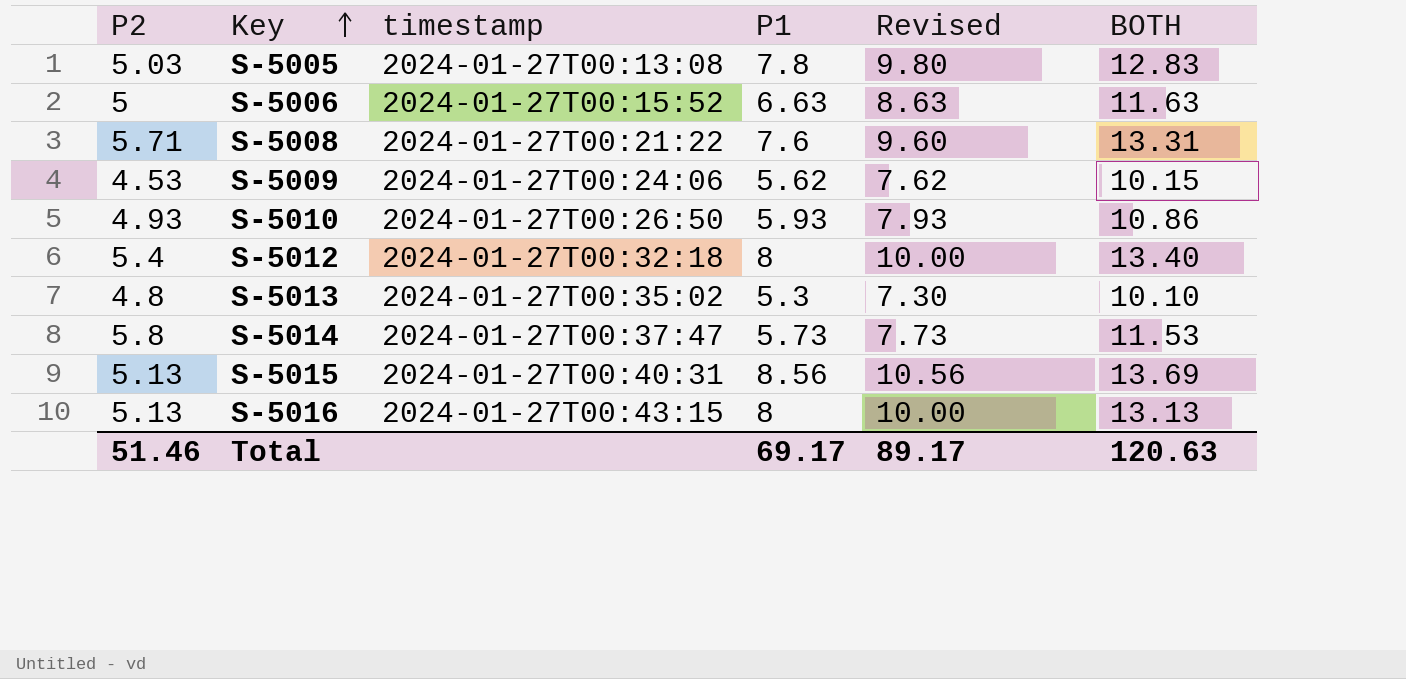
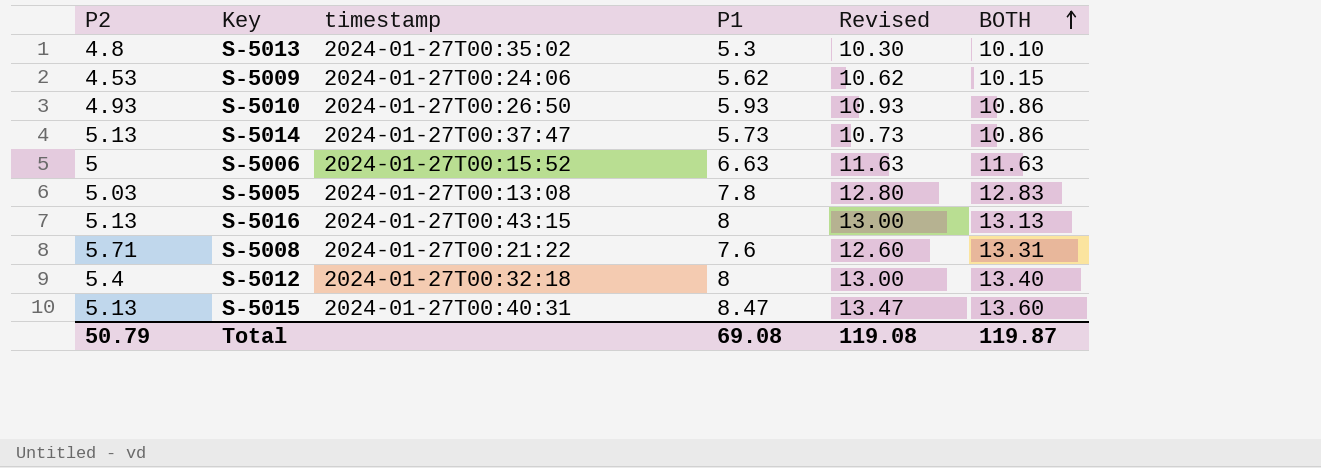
row order: Key ascending -> BOTH ascending
column Revised | formula: [P1] + 2 -> [P1] + 5
S-5014 | P2: 5.8 -> 5.13
S-5014 | BOTH: 11.53 -> 10.86
S-5015 | P1: 8.56 -> 8.47
S-5015 | BOTH: 13.69 -> 13.60
Total | P2: 51.46 -> 50.79
Total | P1: 69.17 -> 69.08
Total | Revised: 89.17 -> 119.08
Total | BOTH: 120.63 -> 119.87

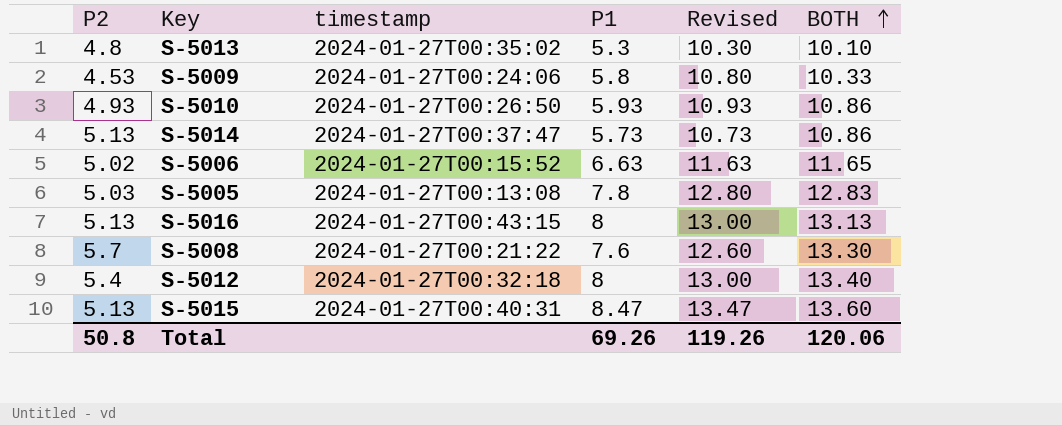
S-5009 | P1: 5.62 -> 5.8
S-5009 | Revised: 10.62 -> 10.80
S-5009 | BOTH: 10.15 -> 10.33
S-5006 | P2: 5 -> 5.02
S-5006 | BOTH: 11.63 -> 11.65
S-5008 | P2: 5.71 -> 5.7
S-5008 | BOTH: 13.31 -> 13.30
Total | P2: 50.79 -> 50.8
Total | P1: 69.08 -> 69.26
Total | Revised: 119.08 -> 119.26
Total | BOTH: 119.87 -> 120.06

